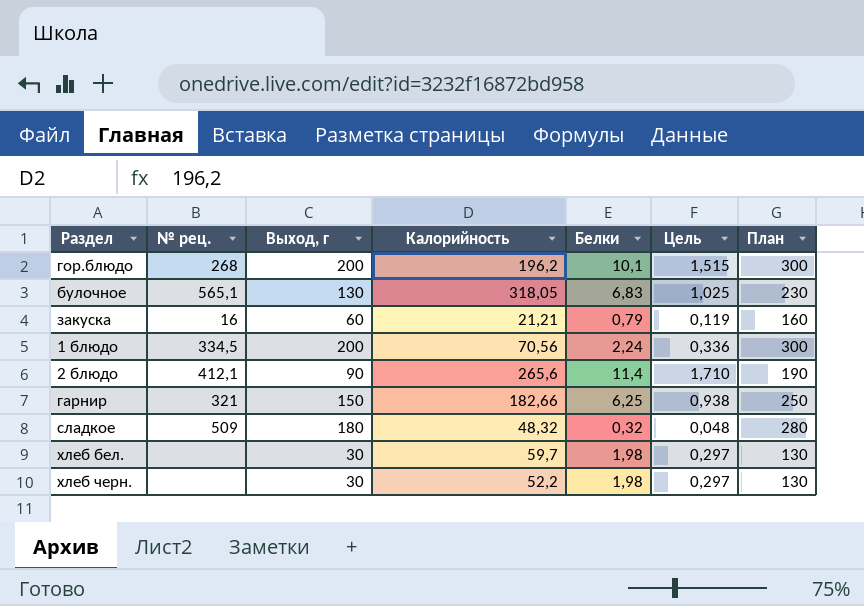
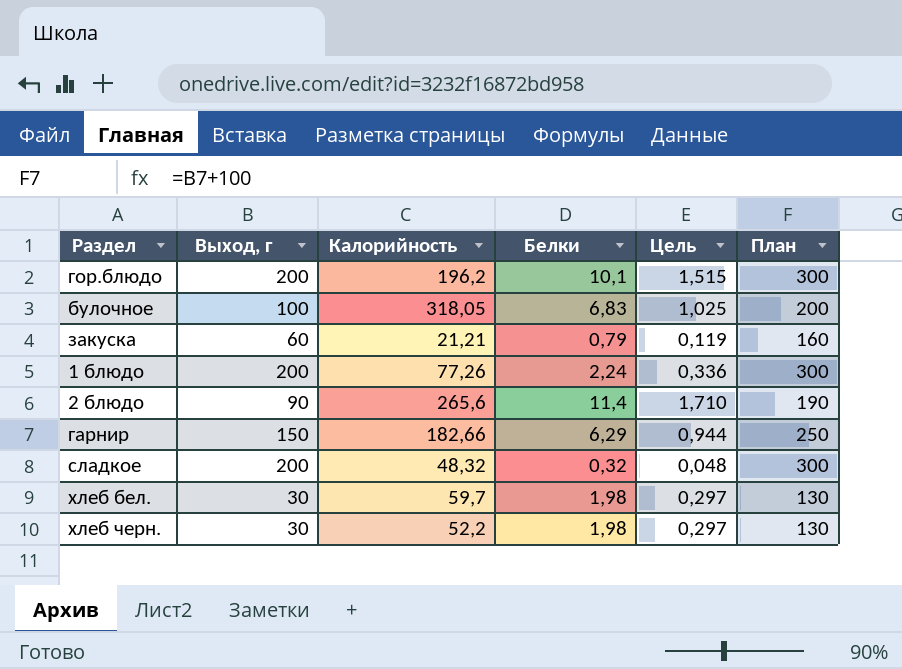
column № рец. | position: 2 -> none
булочное | Выход, г: 130 -> 100
булочное | План: 230 -> 200
1 блюдо | Калорийность: 70,56 -> 77,26
гарнир | Белки: 6,25 -> 6,29
гарнир | Цель: 0,938 -> 0,944
сладкое | Выход, г: 180 -> 200
сладкое | План: 280 -> 300

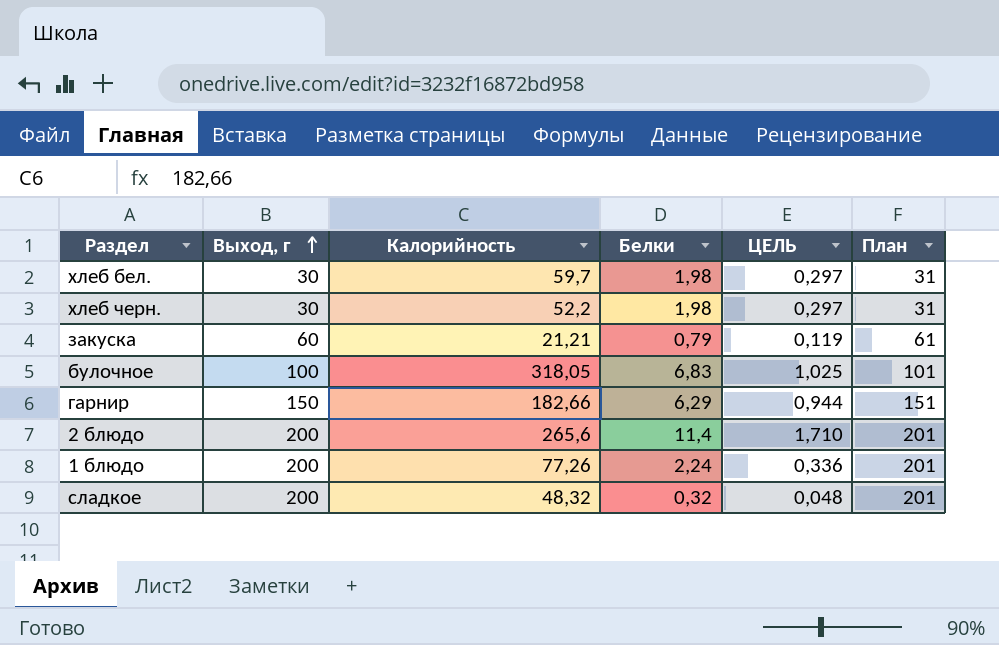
row order: none -> Выход, г ascending
column name: Цель -> ЦЕЛЬ
column План | formula: [Выход, г] + 100 -> [Выход, г] + 1
row гор.блюдо: 200 | 196,2 | 10,1 | 1,515 | 300 -> none
2 блюдо | Выход, г: 90 -> 200

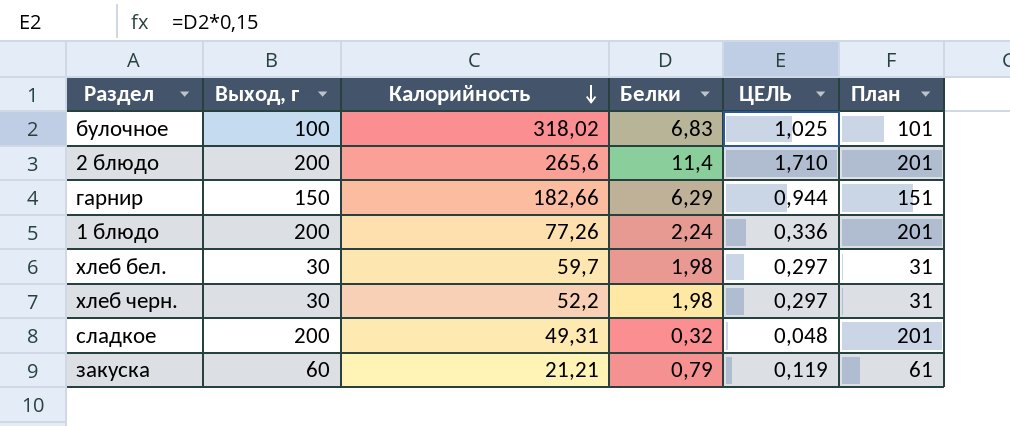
row order: Выход, г ascending -> Калорийность descending
булочное | Калорийность: 318,05 -> 318,02
сладкое | Калорийность: 48,32 -> 49,31

